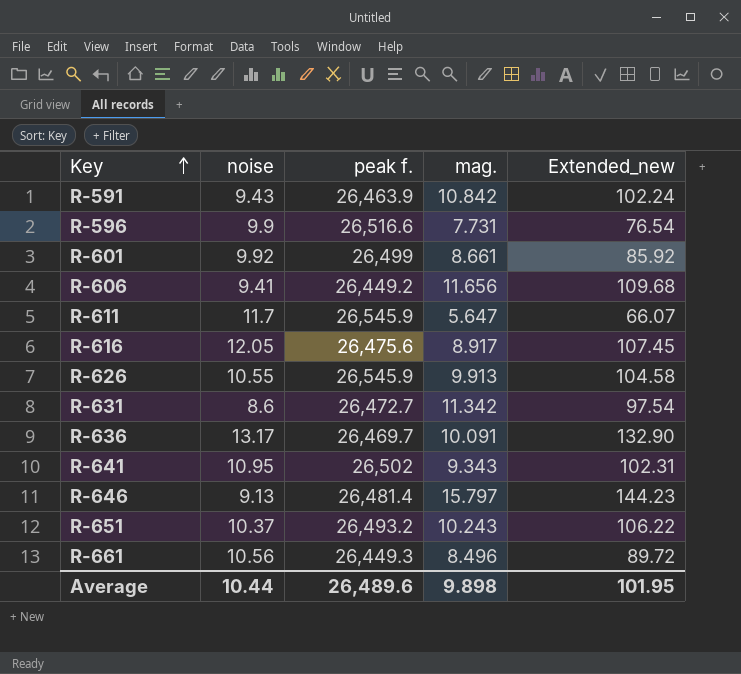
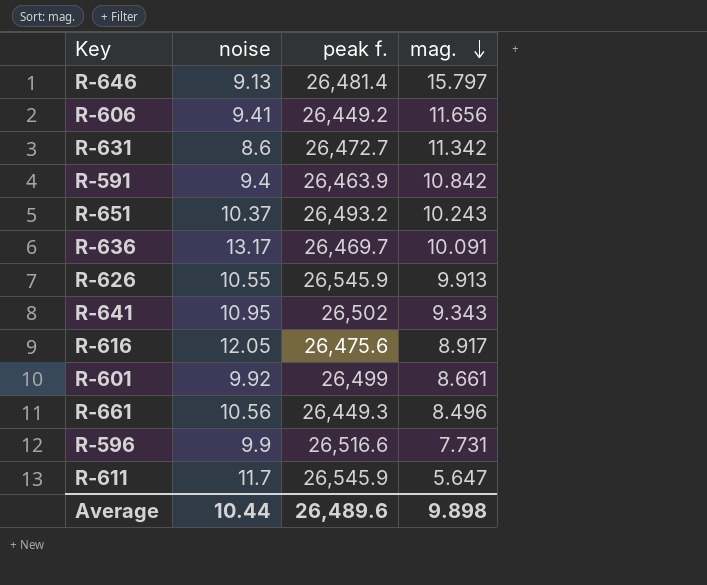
row order: Key ascending -> mag. descending
column Extended_new | formula: [noise] * [mag.] -> none
R-591 | noise: 9.43 -> 9.4

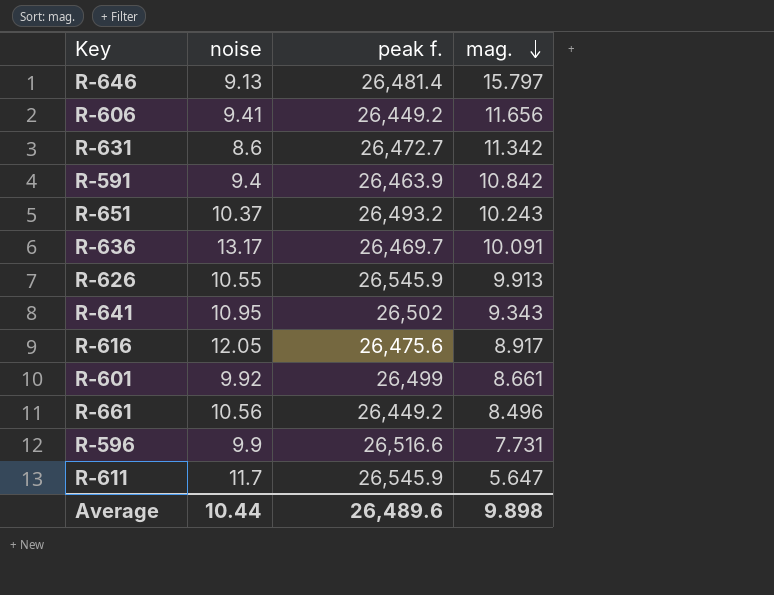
R-661 | peak f.: 26,449.3 -> 26,449.2

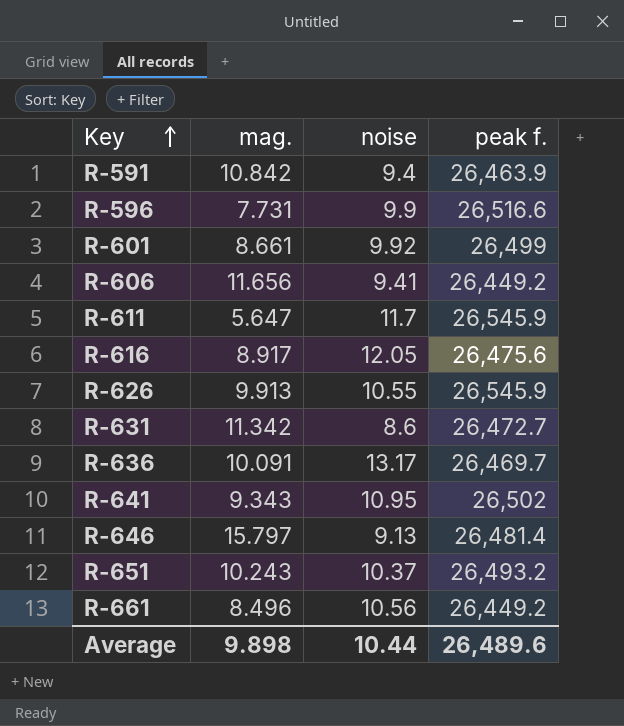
row order: mag. descending -> Key ascending
column mag. | position: 4 -> 2

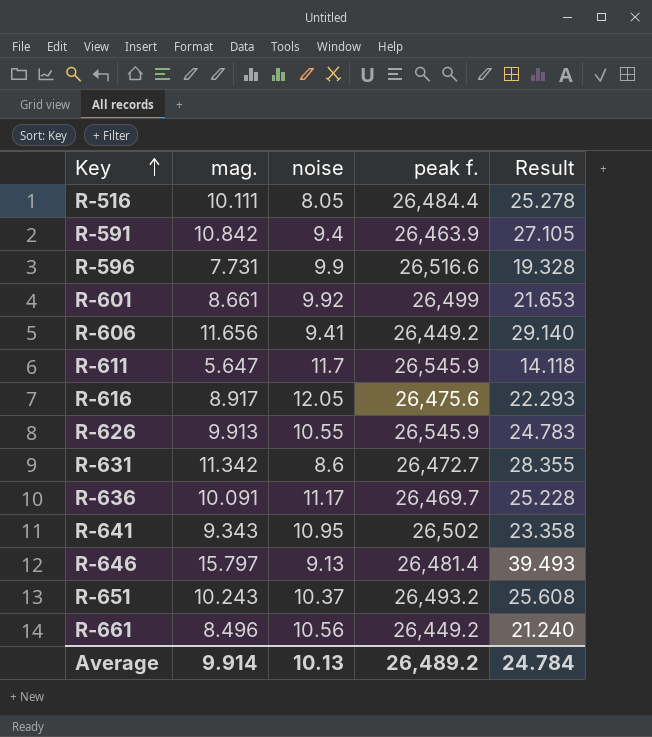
column Result | formula: none -> [mag.] * 2.5
row R-516: none -> 10.111 | 8.05 | 26,484.4 | 25.278
R-636 | noise: 13.17 -> 11.17
Average | mag.: 9.898 -> 9.914
Average | noise: 10.44 -> 10.13
Average | peak f.: 26,489.6 -> 26,489.2

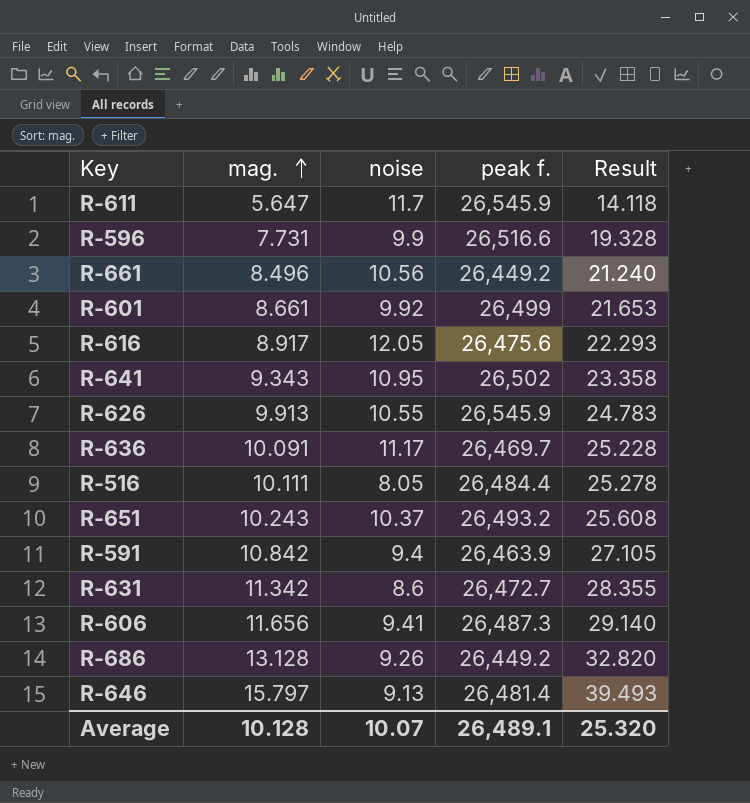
row order: Key ascending -> mag. ascending
R-606 | peak f.: 26,449.2 -> 26,487.3
row R-686: none -> 13.128 | 9.26 | 26,449.2 | 32.820
Average | mag.: 9.914 -> 10.128
Average | noise: 10.13 -> 10.07
Average | peak f.: 26,489.2 -> 26,489.1
Average | Result: 24.784 -> 25.320

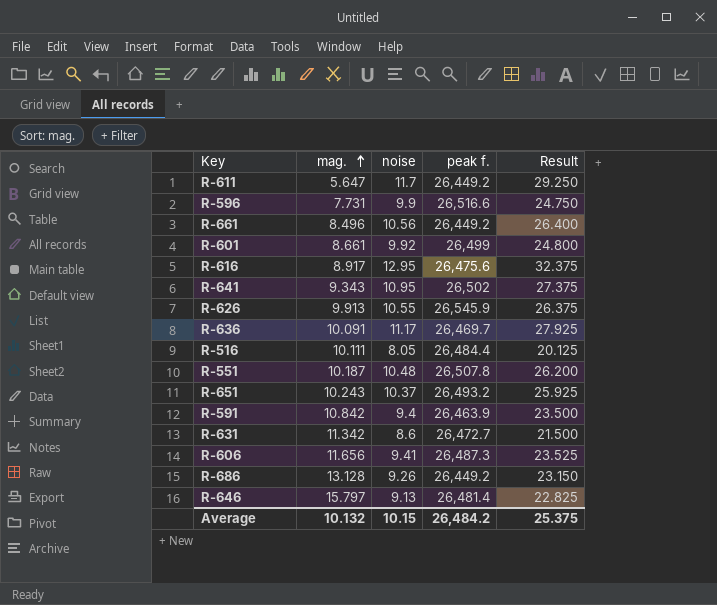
column Result | formula: [mag.] * 2.5 -> [noise] * 2.5
R-611 | peak f.: 26,545.9 -> 26,449.2
R-616 | noise: 12.05 -> 12.95
row R-551: none -> 10.187 | 10.48 | 26,507.8 | 26.200
Average | mag.: 10.128 -> 10.132
Average | noise: 10.07 -> 10.15
Average | peak f.: 26,489.1 -> 26,484.2
Average | Result: 25.320 -> 25.375

